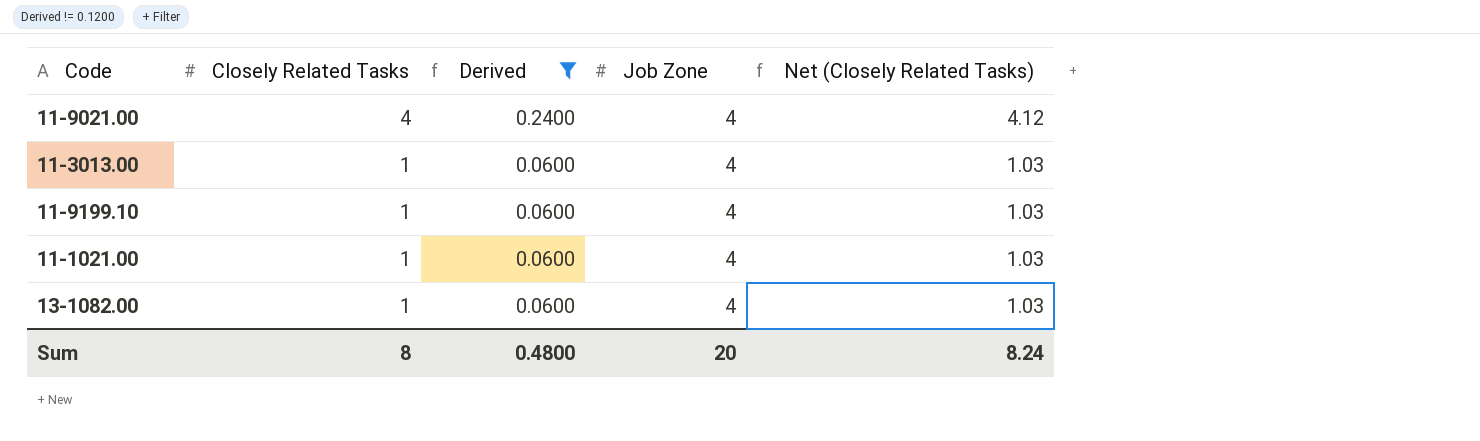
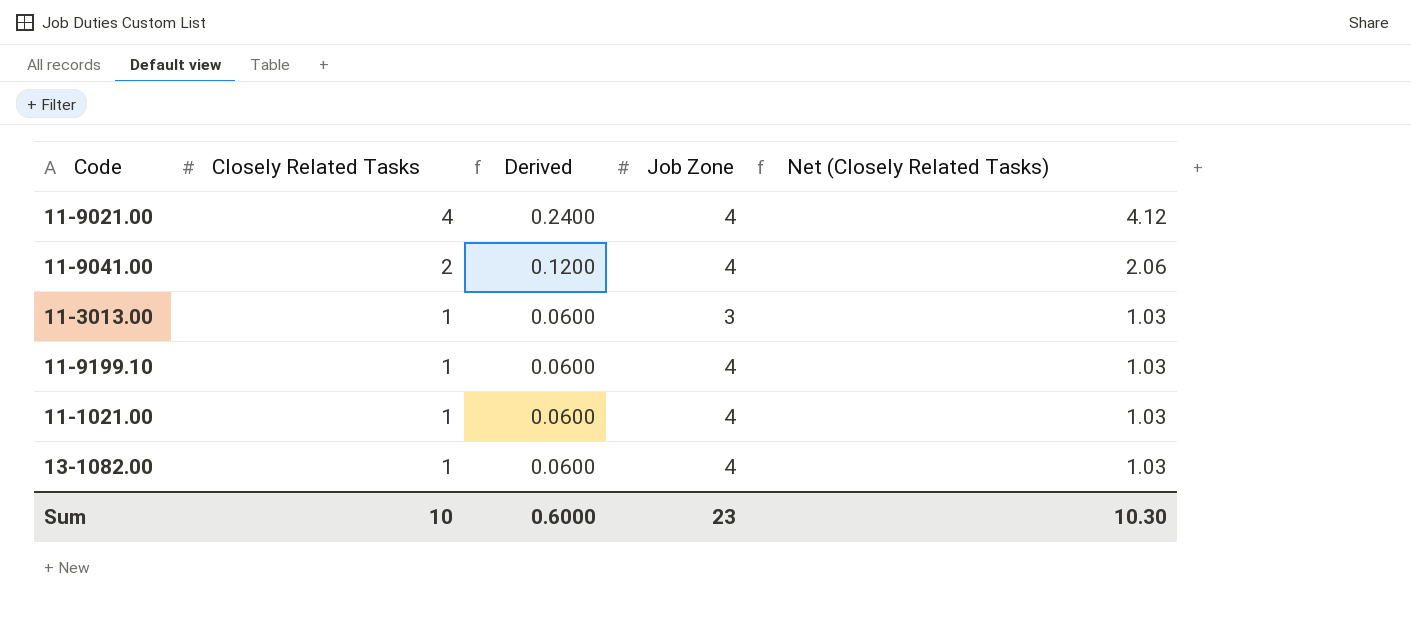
filter: Derived != 0.1200 -> none
11-3013.00 | Job Zone: 4 -> 3
Sum | Closely Related Tasks: 8 -> 10
Sum | Derived: 0.4800 -> 0.6000
Sum | Job Zone: 20 -> 23
Sum | Net (Closely Related Tasks): 8.24 -> 10.30

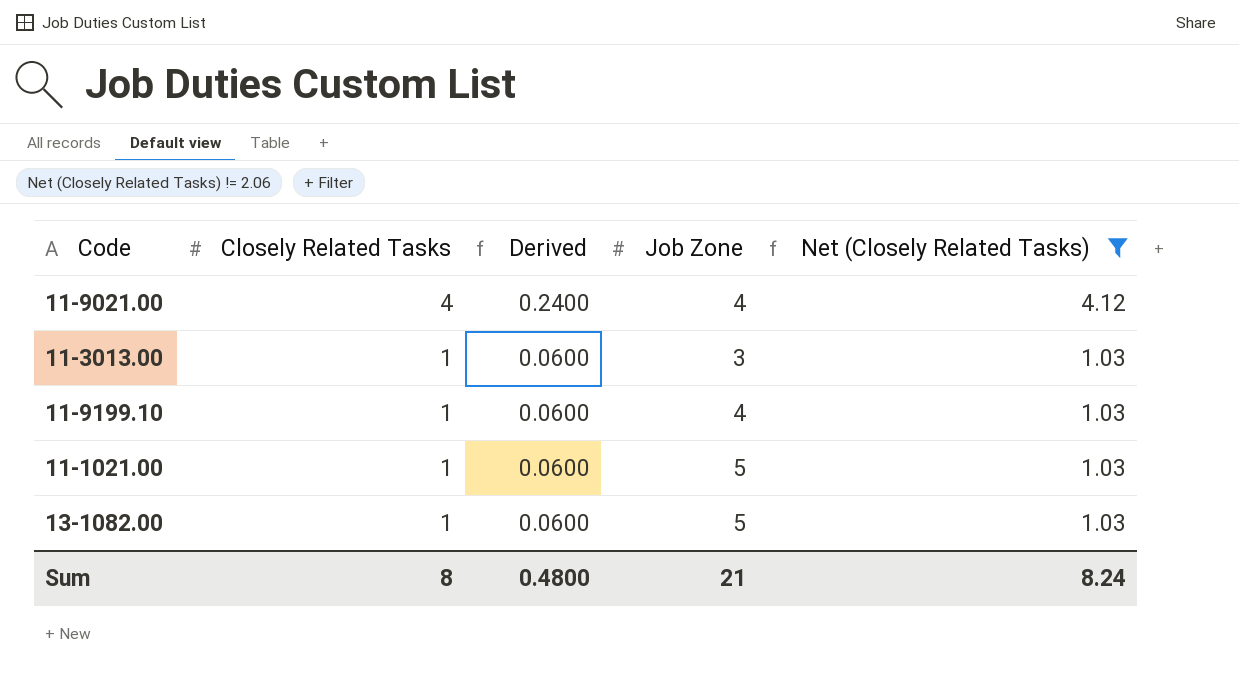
filter: none -> Net (Closely Related Tasks) != 2.06
11-1021.00 | Job Zone: 4 -> 5
13-1082.00 | Job Zone: 4 -> 5
Sum | Closely Related Tasks: 10 -> 8
Sum | Derived: 0.6000 -> 0.4800
Sum | Job Zone: 23 -> 21
Sum | Net (Closely Related Tasks): 10.30 -> 8.24

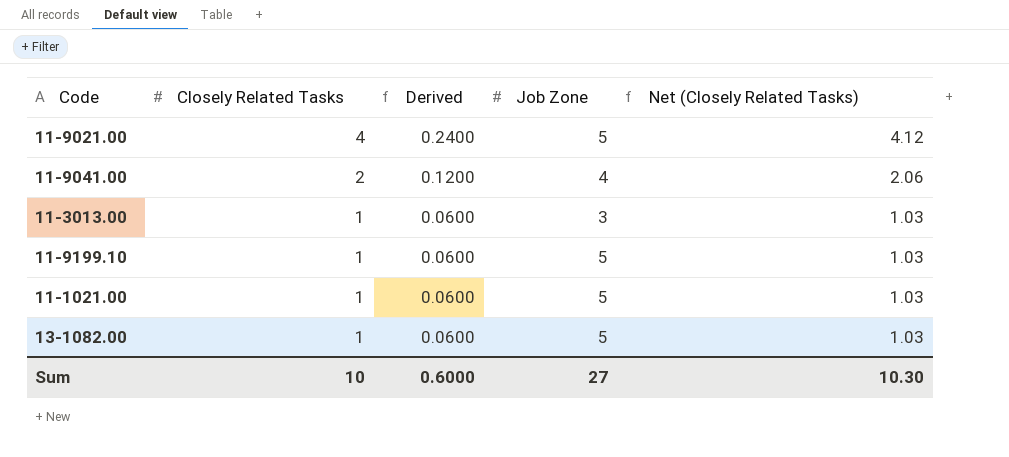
filter: Net (Closely Related Tasks) != 2.06 -> none
11-9021.00 | Job Zone: 4 -> 5
11-9199.10 | Job Zone: 4 -> 5
Sum | Closely Related Tasks: 8 -> 10
Sum | Derived: 0.4800 -> 0.6000
Sum | Job Zone: 21 -> 27
Sum | Net (Closely Related Tasks): 8.24 -> 10.30

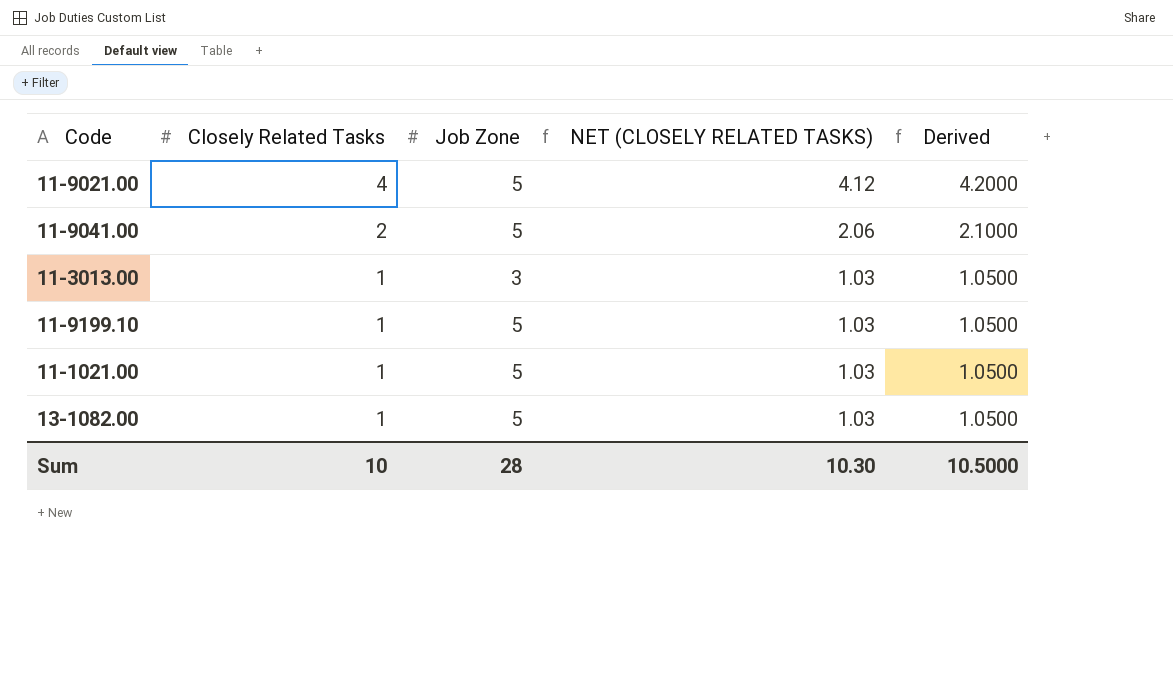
column name: Net (Closely Related Tasks) -> NET (CLOSELY RELATED TASKS)
column Derived | formula: [Closely Related Tasks] * 0.06 -> [Closely Related Tasks] * 1.05
column Derived | position: 3 -> 5
11-9041.00 | Job Zone: 4 -> 5
Sum | Job Zone: 27 -> 28
Sum | Derived: 0.6000 -> 10.5000

